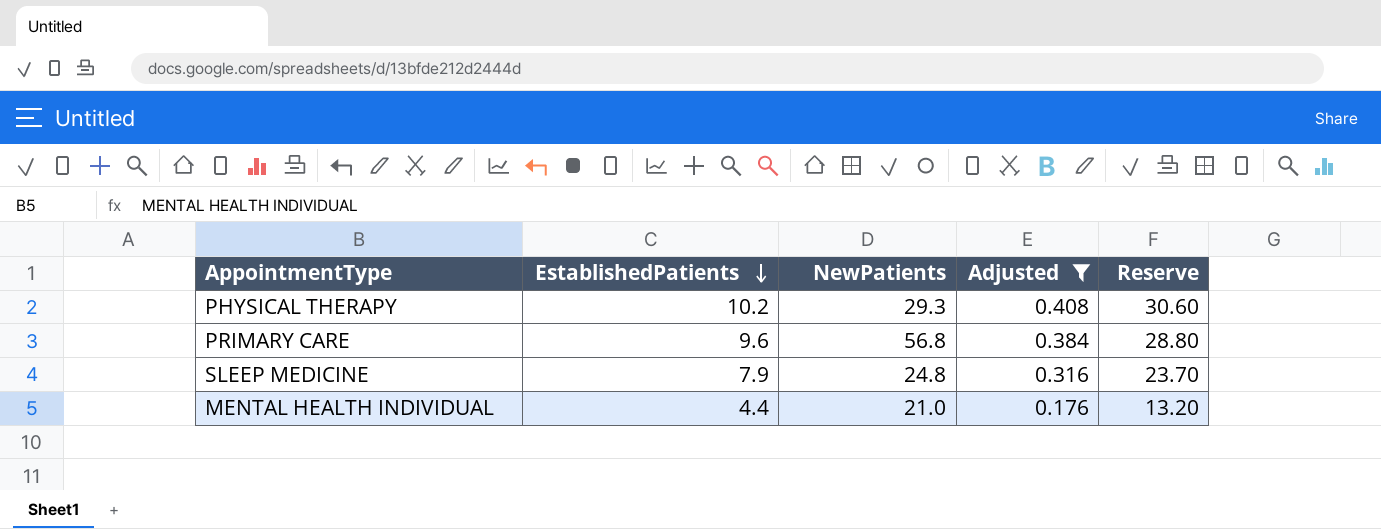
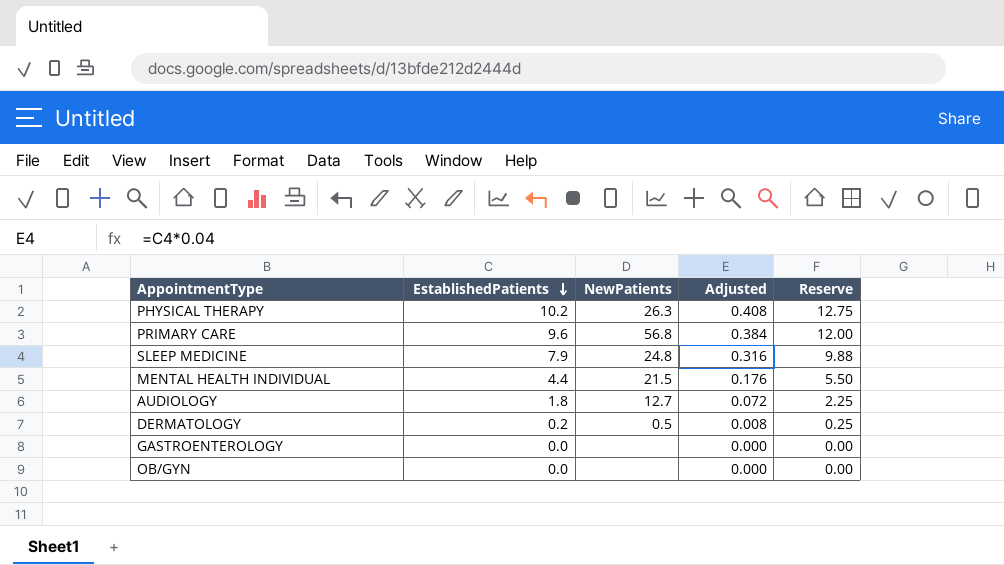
filter: Adjusted >= 0.176 -> none
column Reserve | formula: [EstablishedPatients] * 3 -> [EstablishedPatients] * 1.25
PHYSICAL THERAPY | NewPatients: 29.3 -> 26.3
MENTAL HEALTH INDIVIDUAL | NewPatients: 21.0 -> 21.5

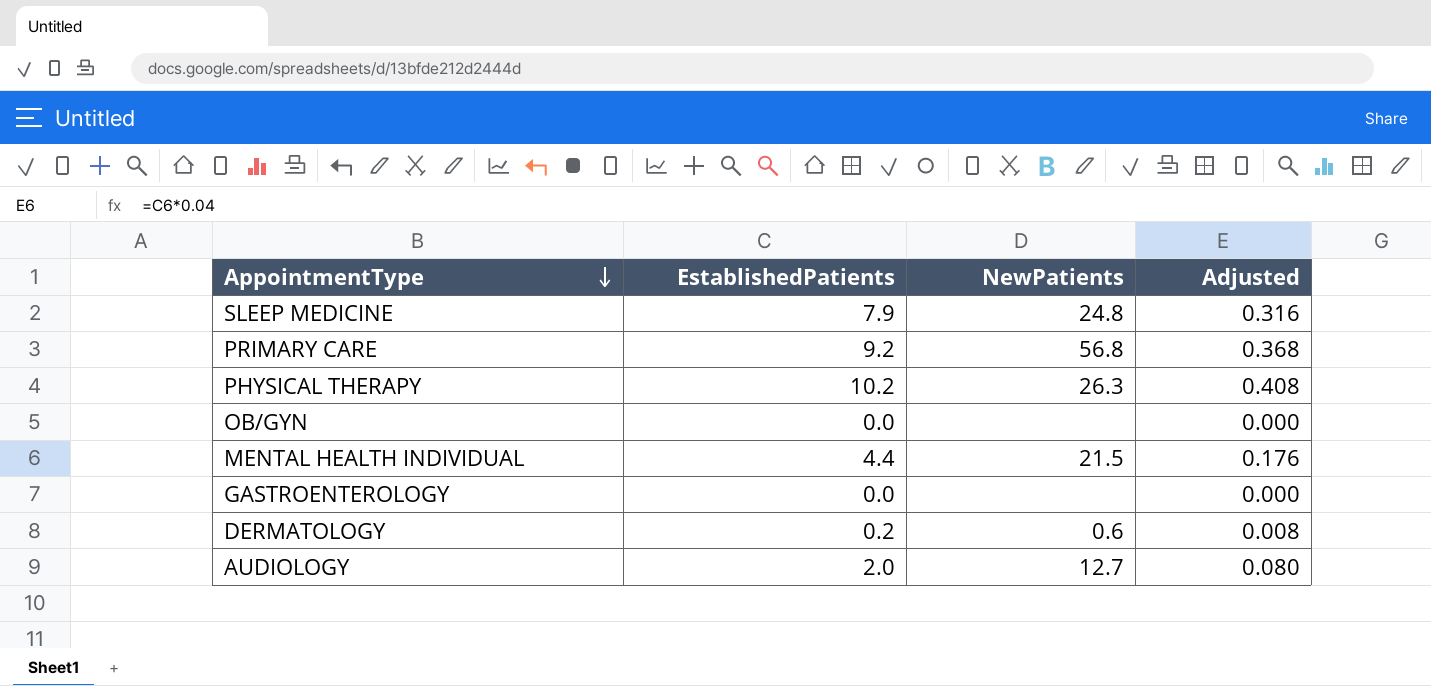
row order: EstablishedPatients descending -> AppointmentType descending
column Reserve | formula: [EstablishedPatients] * 1.25 -> none
PRIMARY CARE | EstablishedPatients: 9.6 -> 9.2
PRIMARY CARE | Adjusted: 0.384 -> 0.368
DERMATOLOGY | NewPatients: 0.5 -> 0.6
AUDIOLOGY | EstablishedPatients: 1.8 -> 2.0
AUDIOLOGY | Adjusted: 0.072 -> 0.080

